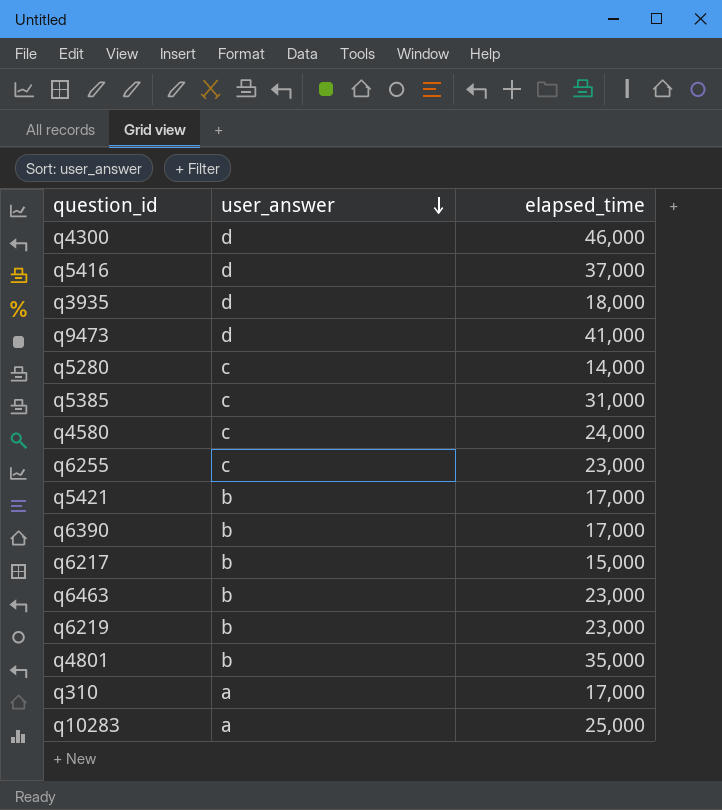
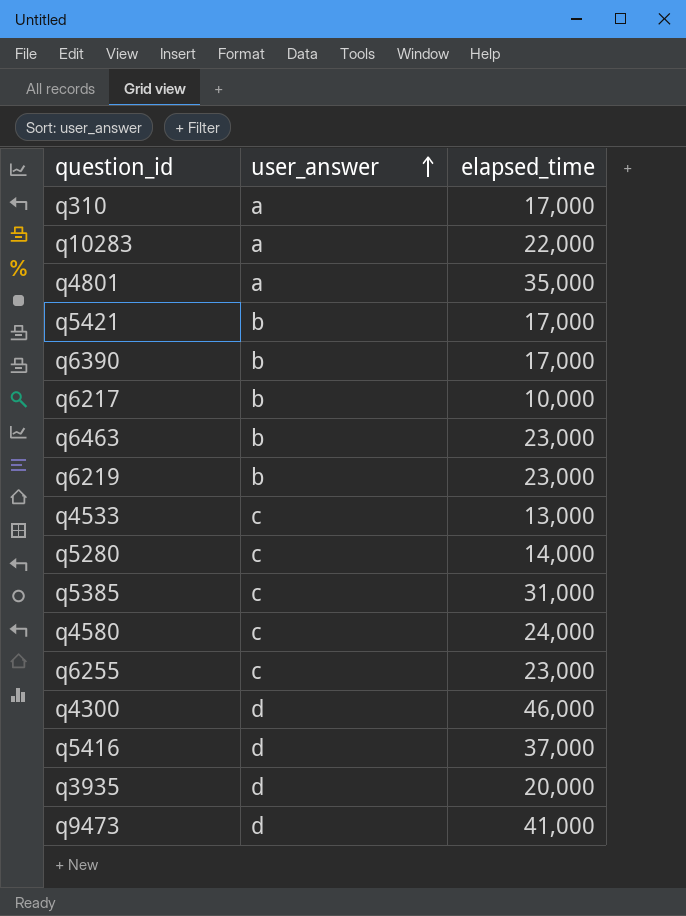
row order: user_answer descending -> user_answer ascending
q10283 | elapsed_time: 25,000 -> 22,000
q4801 | user_answer: b -> a
q6217 | elapsed_time: 15,000 -> 10,000
row q4533: none -> c | 13,000
q3935 | elapsed_time: 18,000 -> 20,000

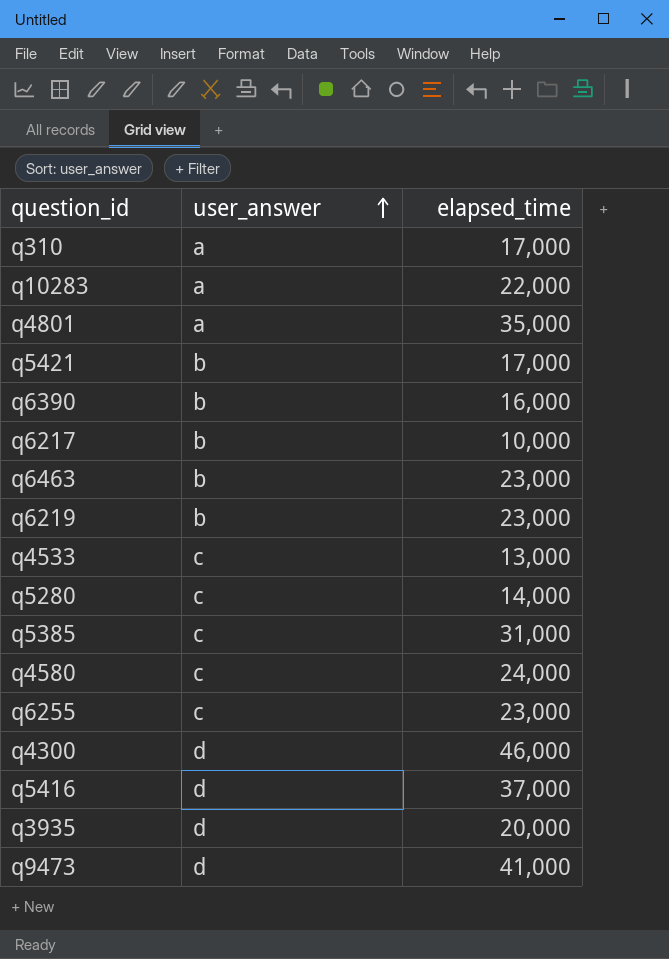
q6390 | elapsed_time: 17,000 -> 16,000

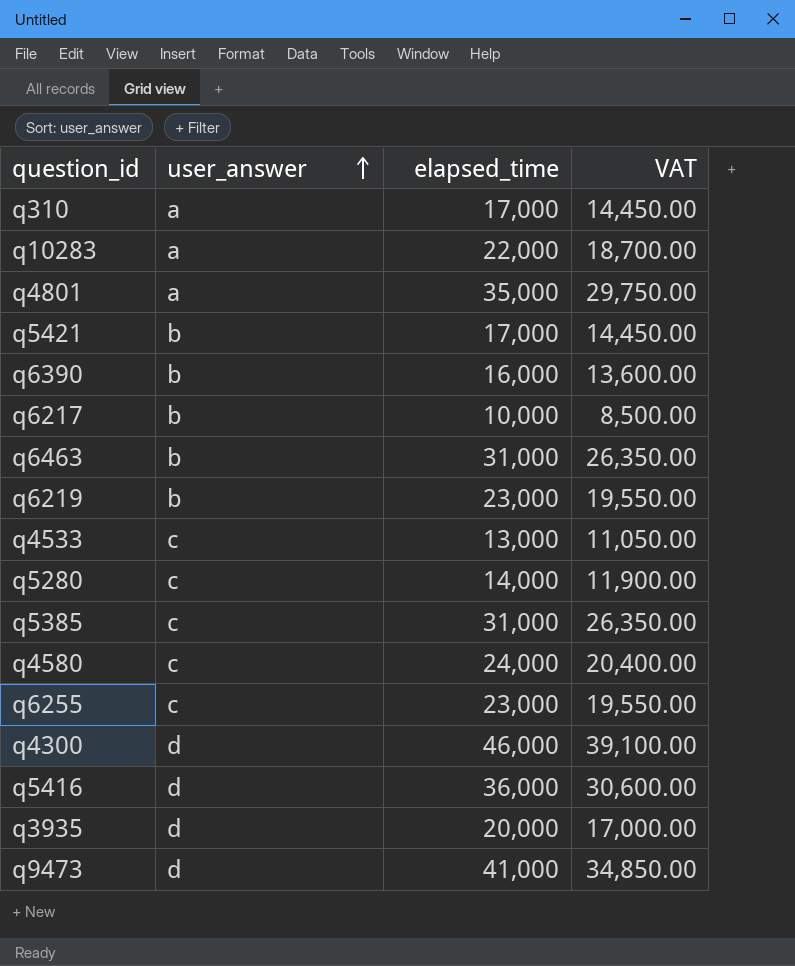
column VAT | formula: none -> [elapsed_time] * 0.85
q6463 | elapsed_time: 23,000 -> 31,000
q5416 | elapsed_time: 37,000 -> 36,000

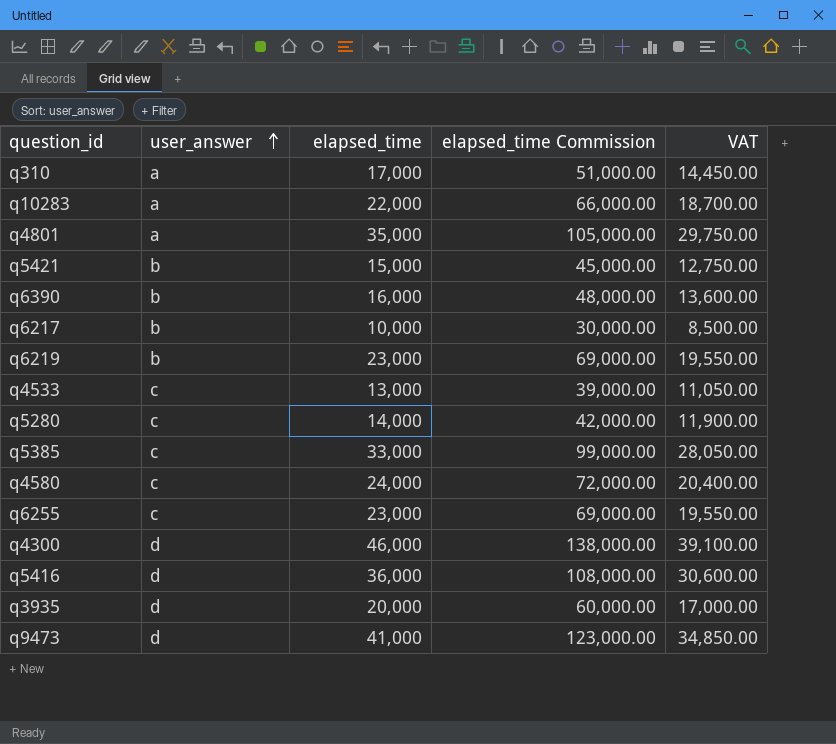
column elapsed_time Commission | formula: none -> [elapsed_time] * 3
row q6463: b | 31,000 | 26,350.00 -> none
q5421 | elapsed_time: 17,000 -> 15,000
q5421 | VAT: 14,450.00 -> 12,750.00
q5385 | elapsed_time: 31,000 -> 33,000
q5385 | VAT: 26,350.00 -> 28,050.00

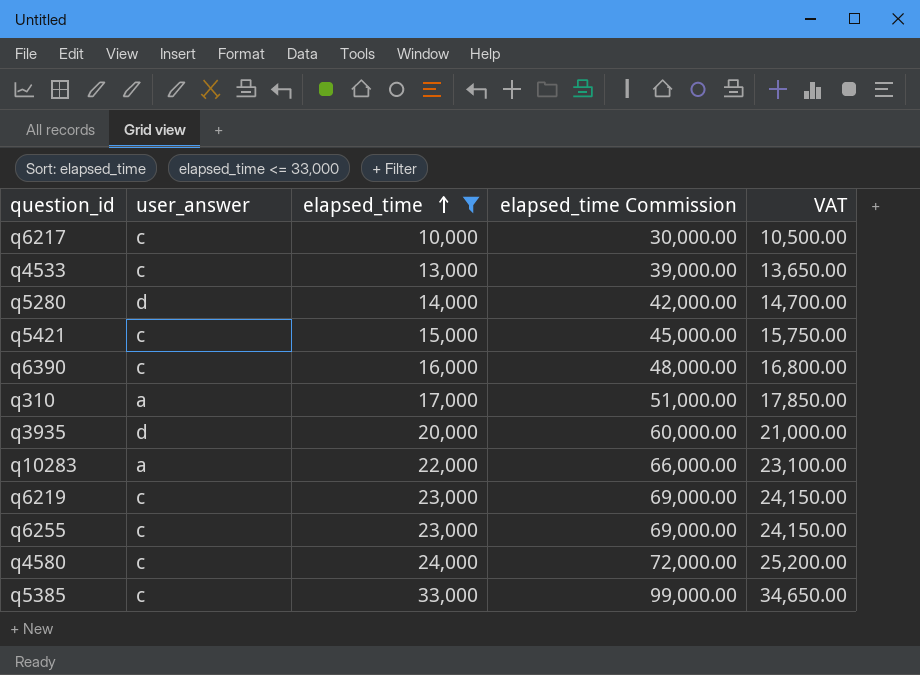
filter: none -> elapsed_time <= 33,000
row order: user_answer ascending -> elapsed_time ascending
column VAT | formula: [elapsed_time] * 0.85 -> [elapsed_time] * 1.05
q6217 | user_answer: b -> c
q5280 | user_answer: c -> d
q5421 | user_answer: b -> c
q6390 | user_answer: b -> c
q6219 | user_answer: b -> c

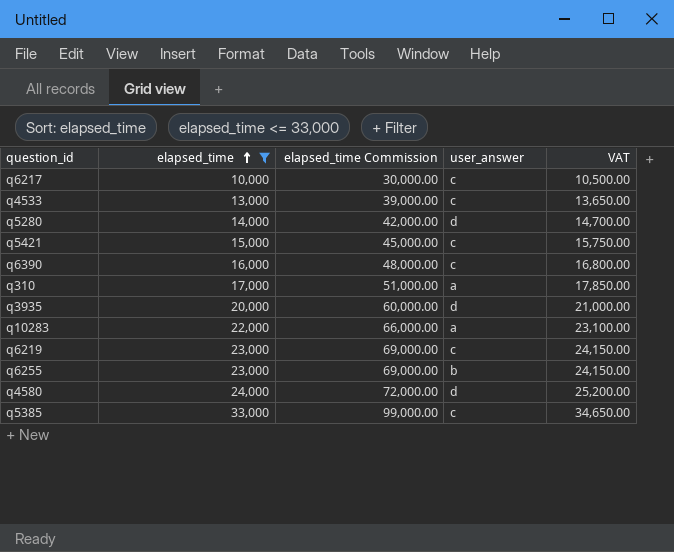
column user_answer | position: 2 -> 4
q6255 | user_answer: c -> b
q4580 | user_answer: c -> d

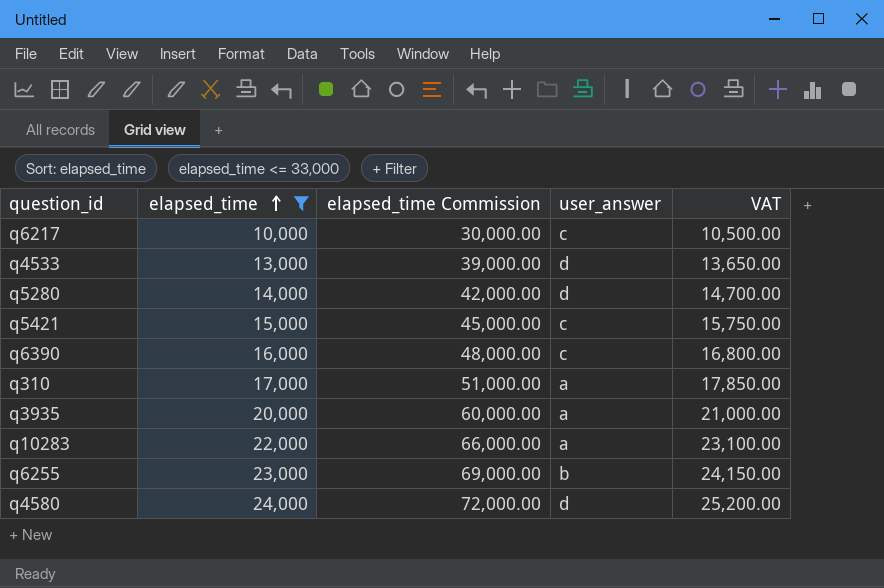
row q6219: 23,000 | 69,000.00 | c | 24,150.00 -> none
row q5385: 33,000 | 99,000.00 | c | 34,650.00 -> none
q4533 | user_answer: c -> d
q3935 | user_answer: d -> a

